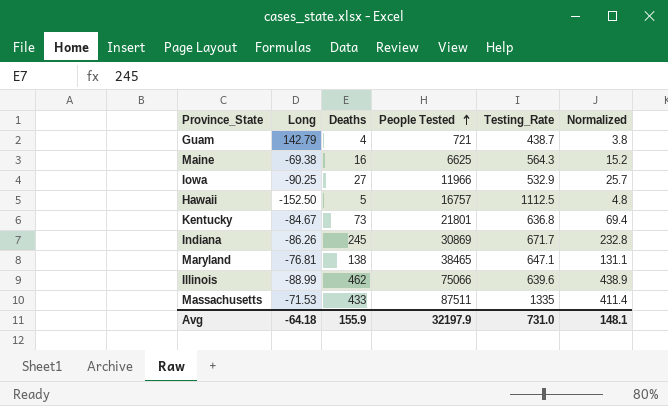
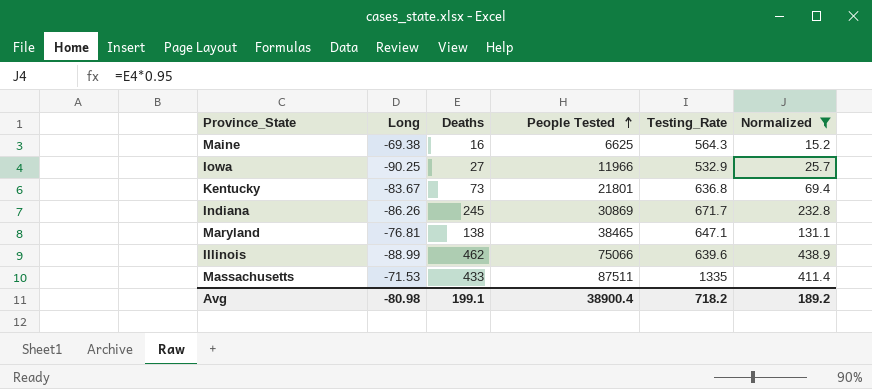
filter: none -> Normalized >= 15.2
Kentucky | Long: -84.67 -> -83.67
Avg | Long: -64.18 -> -80.98
Avg | Deaths: 155.9 -> 199.1
Avg | People Tested: 32197.9 -> 38900.4
Avg | Testing_Rate: 731.0 -> 718.2
Avg | Normalized: 148.1 -> 189.2

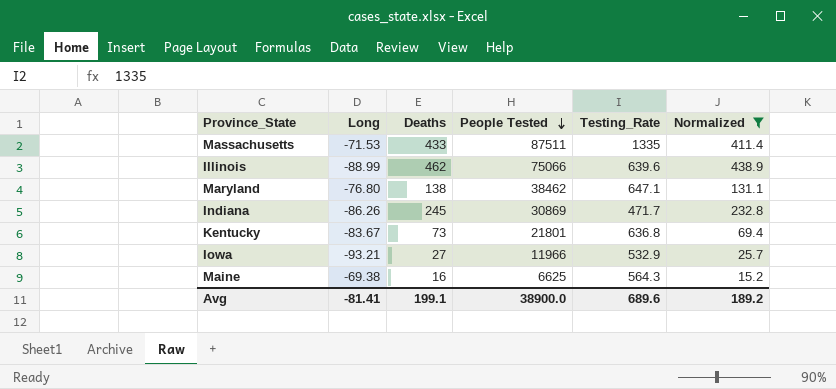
row order: People Tested ascending -> People Tested descending
Maryland | Long: -76.81 -> -76.80
Maryland | People Tested: 38465 -> 38462
Indiana | Testing_Rate: 671.7 -> 471.7
Iowa | Long: -90.25 -> -93.21
Avg | Long: -80.98 -> -81.41
Avg | People Tested: 38900.4 -> 38900.0
Avg | Testing_Rate: 718.2 -> 689.6

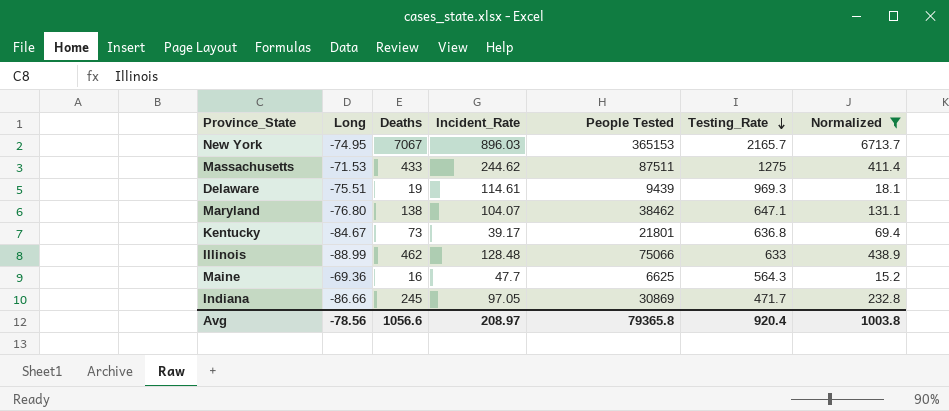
row order: People Tested descending -> Testing_Rate descending
column Incident_Rate | position: none -> 4
row Iowa: -93.21 | 27 | 11966 | 532.9 | 25.7 -> none
row New York: none -> -74.95 | 7067 | 896.03 | 365153 | 2165.7 | 6713.7
Massachusetts | Testing_Rate: 1335 -> 1275
row Delaware: none -> -75.51 | 19 | 114.61 | 9439 | 969.3 | 18.1
Kentucky | Long: -83.67 -> -84.67
Illinois | Testing_Rate: 639.6 -> 633
Maine | Long: -69.38 -> -69.36
Indiana | Long: -86.26 -> -86.66
Avg | Long: -81.41 -> -78.56
Avg | Deaths: 199.1 -> 1056.6
Avg | People Tested: 38900.0 -> 79365.8
Avg | Testing_Rate: 689.6 -> 920.4
Avg | Normalized: 189.2 -> 1003.8

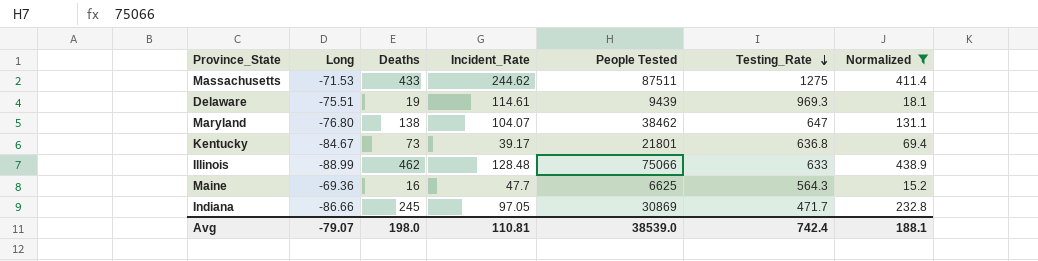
row New York: -74.95 | 7067 | 896.03 | 365153 | 2165.7 | 6713.7 -> none
Maryland | Testing_Rate: 647.1 -> 647
Avg | Long: -78.56 -> -79.07
Avg | Deaths: 1056.6 -> 198.0
Avg | Incident_Rate: 208.97 -> 110.81
Avg | People Tested: 79365.8 -> 38539.0
Avg | Testing_Rate: 920.4 -> 742.4
Avg | Normalized: 1003.8 -> 188.1

